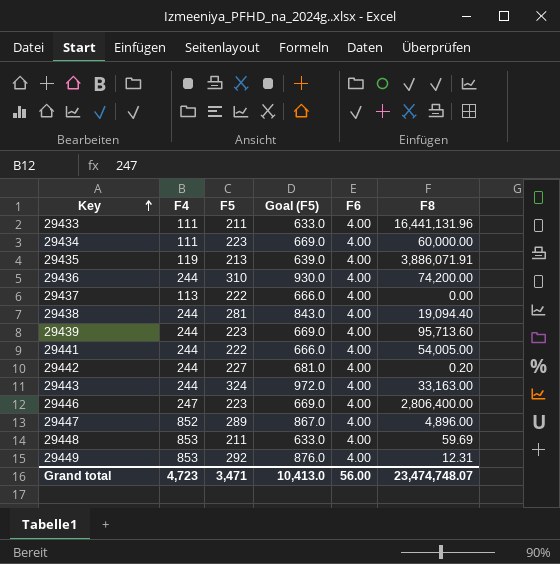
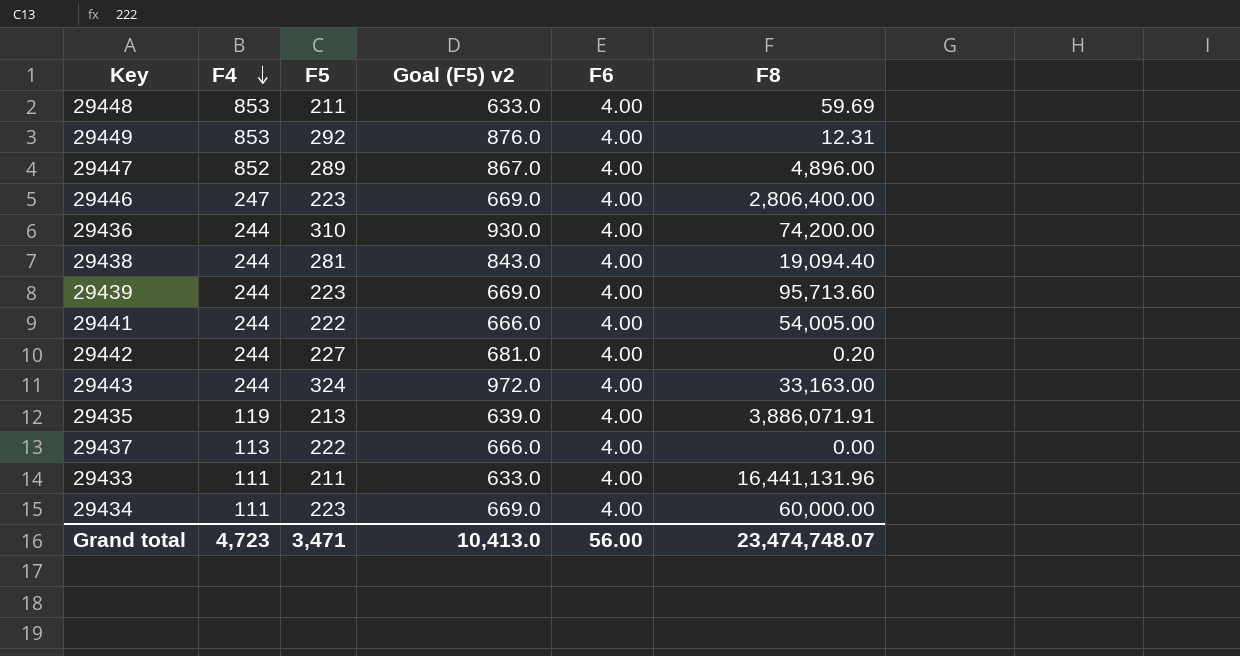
row order: Key ascending -> F4 descending
column name: Goal (F5) -> Goal (F5) v2

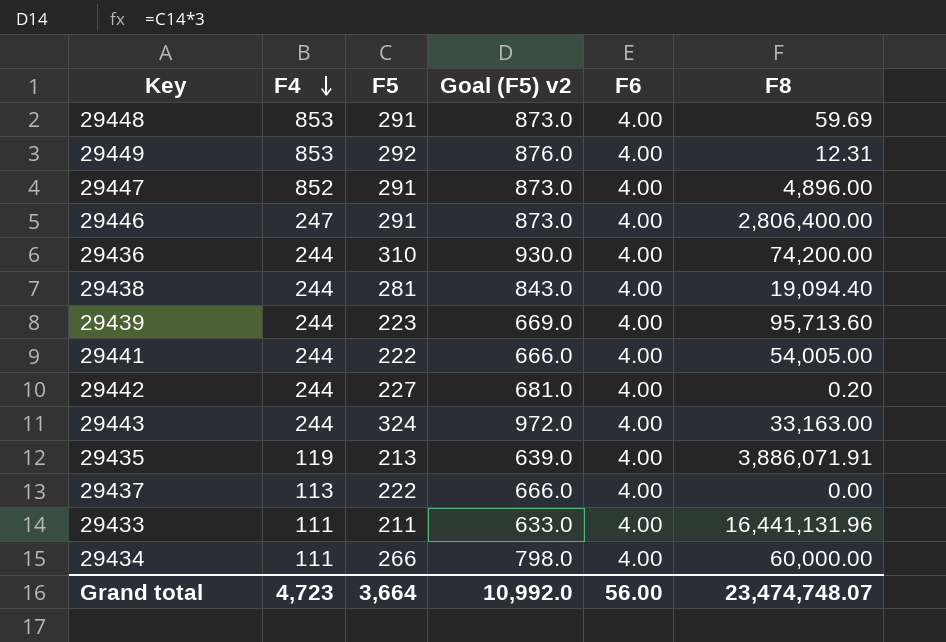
29448 | F5: 211 -> 291
29448 | Goal (F5) v2: 633.0 -> 873.0
29447 | F5: 289 -> 291
29447 | Goal (F5) v2: 867.0 -> 873.0
29446 | F5: 223 -> 291
29446 | Goal (F5) v2: 669.0 -> 873.0
29434 | F5: 223 -> 266
29434 | Goal (F5) v2: 669.0 -> 798.0
Grand total | F5: 3,471 -> 3,664
Grand total | Goal (F5) v2: 10,413.0 -> 10,992.0

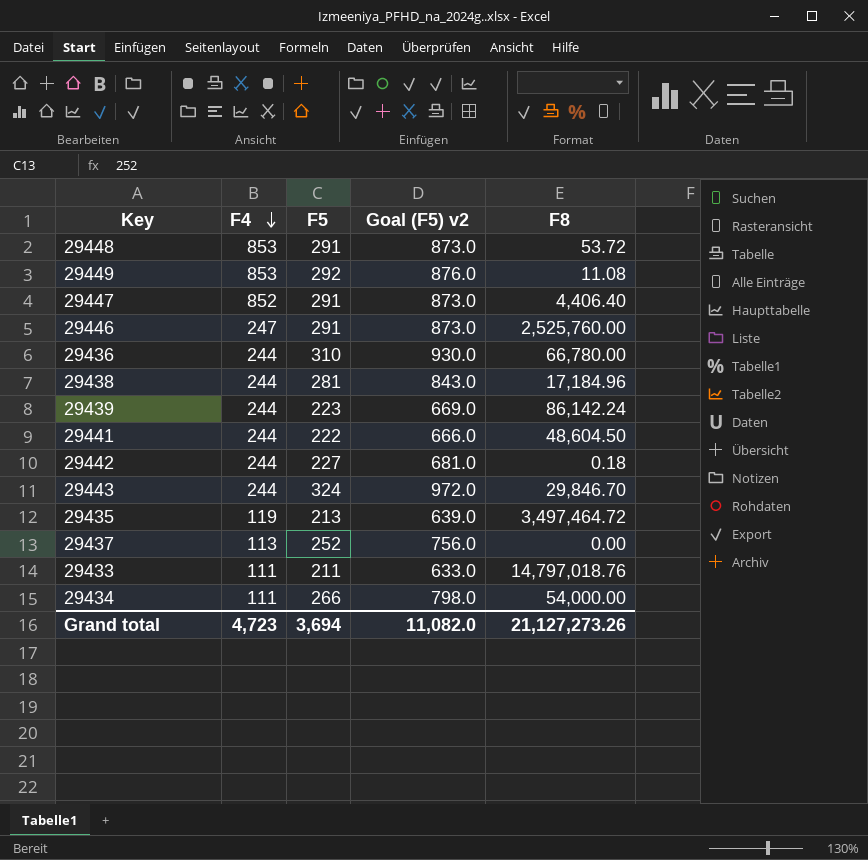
column F6 | position: 5 -> none
29448 | F8: 59.69 -> 53.72
29449 | F8: 12.31 -> 11.08
29447 | F8: 4,896.00 -> 4,406.40
29446 | F8: 2,806,400.00 -> 2,525,760.00
29436 | F8: 74,200.00 -> 66,780.00
29438 | F8: 19,094.40 -> 17,184.96
29439 | F8: 95,713.60 -> 86,142.24
29441 | F8: 54,005.00 -> 48,604.50
29442 | F8: 0.20 -> 0.18
29443 | F8: 33,163.00 -> 29,846.70
29435 | F8: 3,886,071.91 -> 3,497,464.72
29437 | F5: 222 -> 252
29437 | Goal (F5) v2: 666.0 -> 756.0
29433 | F8: 16,441,131.96 -> 14,797,018.76
29434 | F8: 60,000.00 -> 54,000.00
Grand total | F5: 3,664 -> 3,694
Grand total | Goal (F5) v2: 10,992.0 -> 11,082.0
Grand total | F8: 23,474,748.07 -> 21,127,273.26

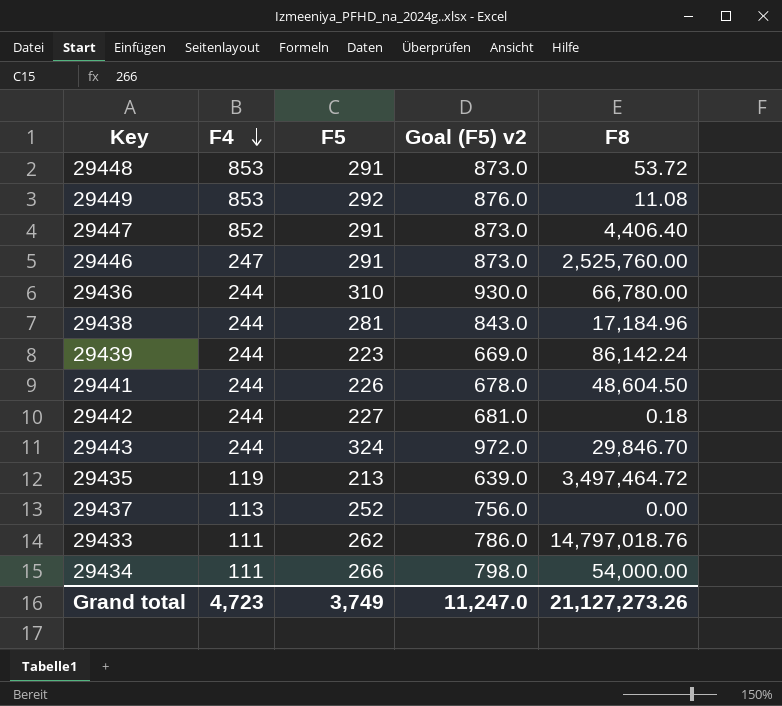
29441 | F5: 222 -> 226
29441 | Goal (F5) v2: 666.0 -> 678.0
29433 | F5: 211 -> 262
29433 | Goal (F5) v2: 633.0 -> 786.0
Grand total | F5: 3,694 -> 3,749
Grand total | Goal (F5) v2: 11,082.0 -> 11,247.0

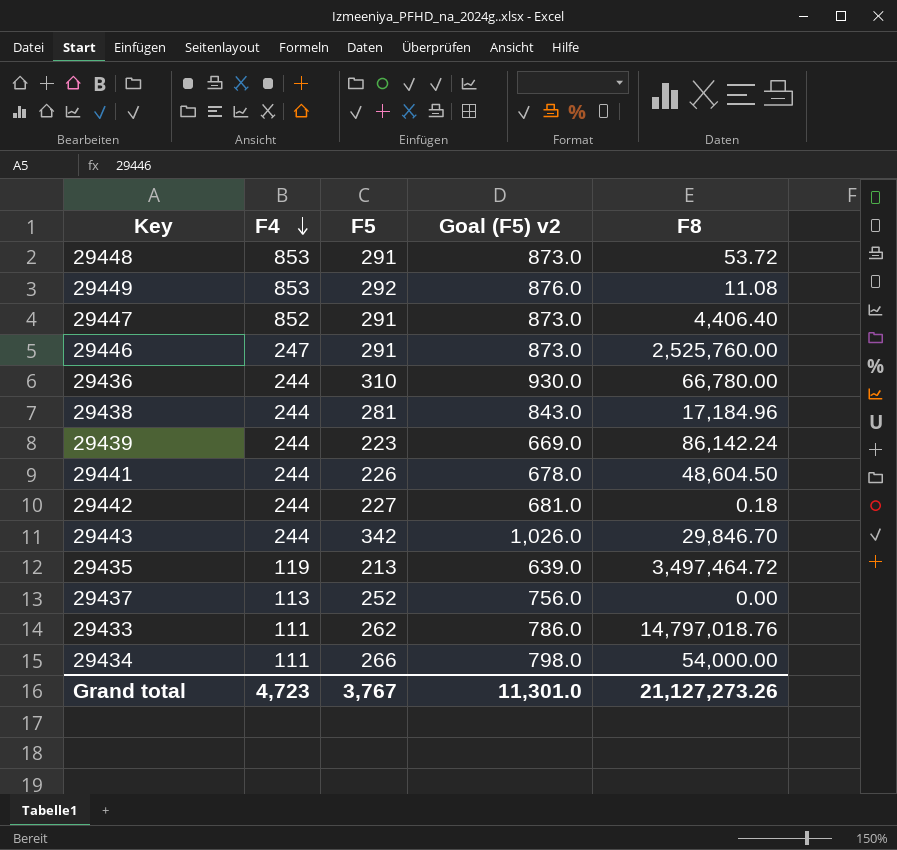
29443 | F5: 324 -> 342
29443 | Goal (F5) v2: 972.0 -> 1,026.0
Grand total | F5: 3,749 -> 3,767
Grand total | Goal (F5) v2: 11,247.0 -> 11,301.0

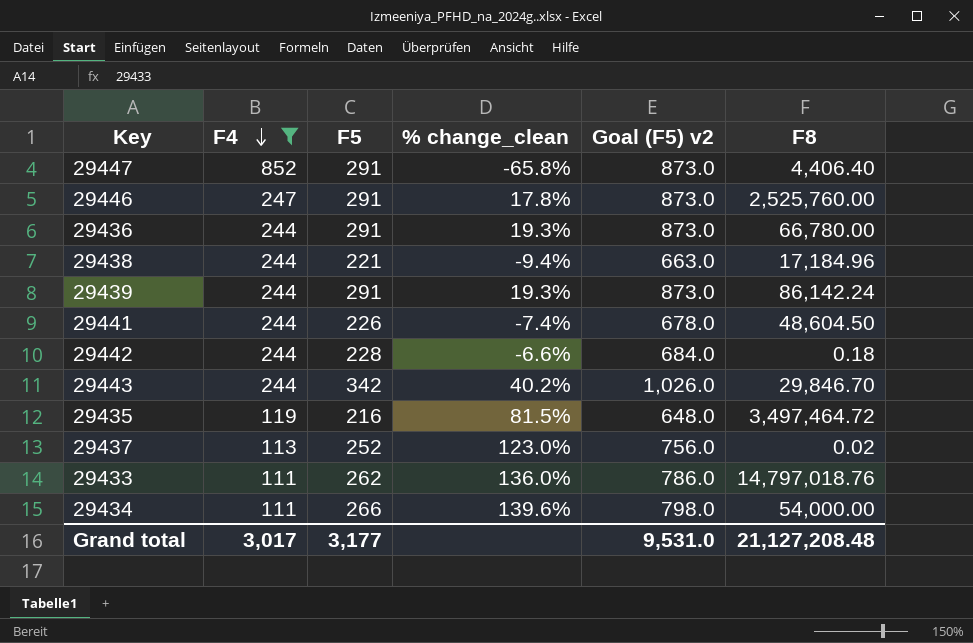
filter: none -> F4 != 853
column % change_clean | formula: none -> ([F5] - [F4]) / [F4]
29436 | F5: 310 -> 291
29436 | Goal (F5) v2: 930.0 -> 873.0
29438 | F5: 281 -> 221
29438 | Goal (F5) v2: 843.0 -> 663.0
29439 | F5: 223 -> 291
29439 | Goal (F5) v2: 669.0 -> 873.0
29442 | F5: 227 -> 228
29442 | Goal (F5) v2: 681.0 -> 684.0
29435 | F5: 213 -> 216
29435 | Goal (F5) v2: 639.0 -> 648.0
29437 | F8: 0.00 -> 0.02
Grand total | F4: 4,723 -> 3,017
Grand total | F5: 3,767 -> 3,177
Grand total | Goal (F5) v2: 11,301.0 -> 9,531.0
Grand total | F8: 21,127,273.26 -> 21,127,208.48

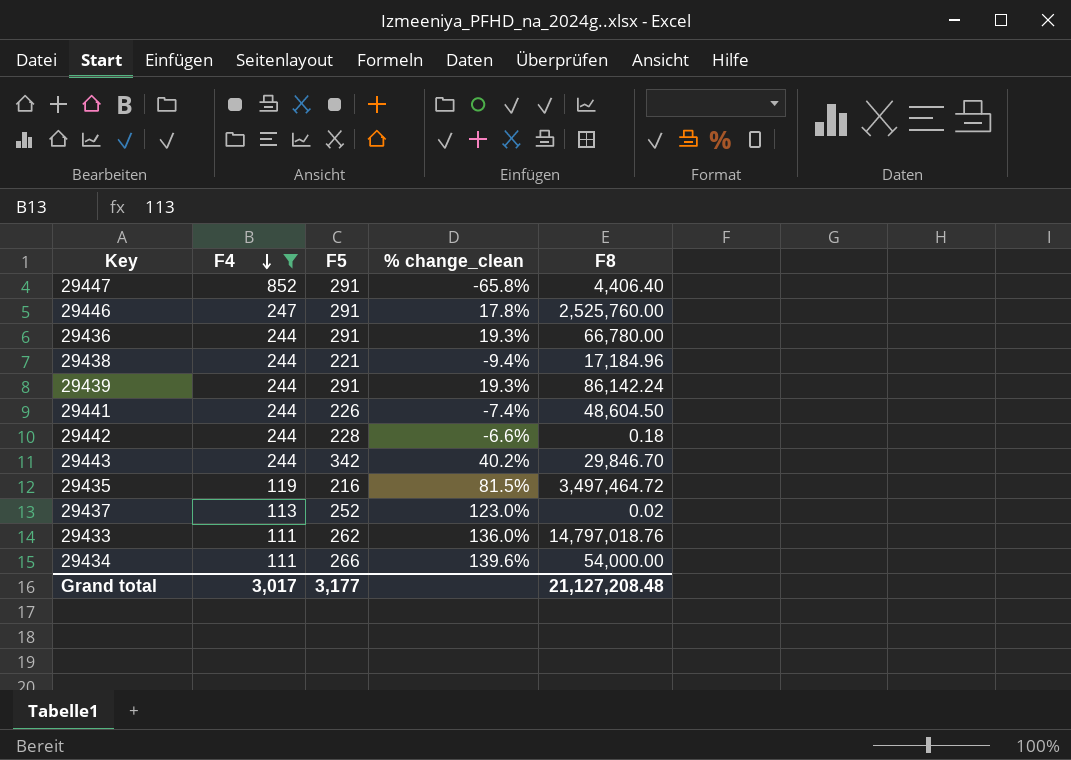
column Goal (F5) v2 | formula: [F5] * 3 -> none

